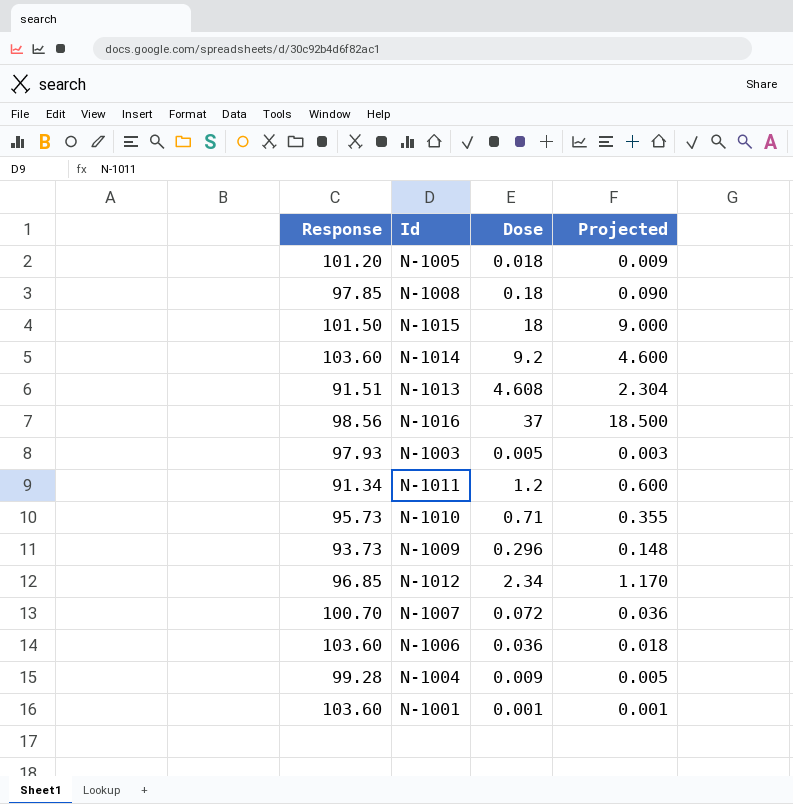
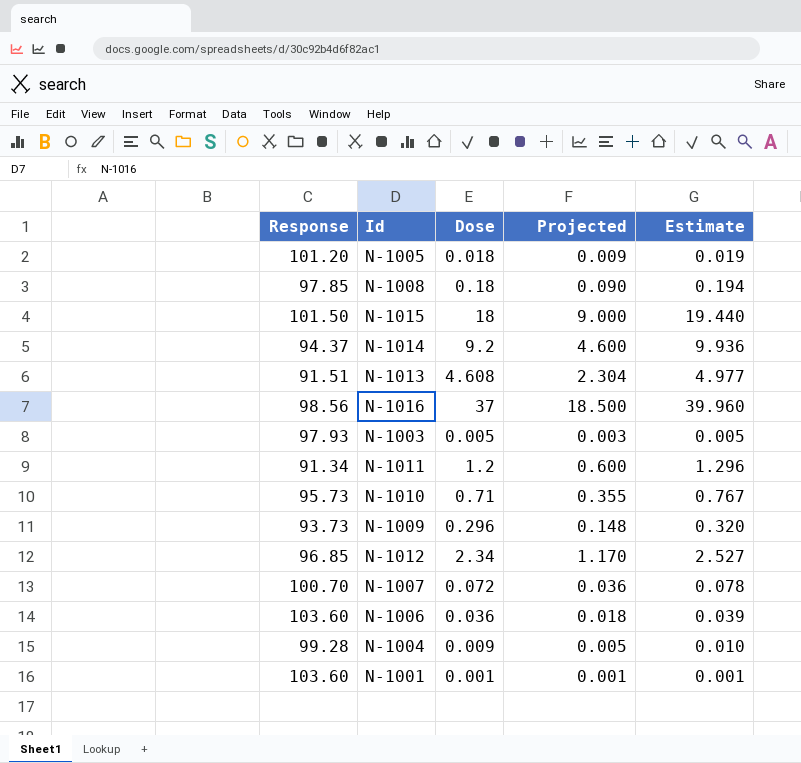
column Estimate | formula: none -> [Dose] * 1.08
N-1014 | Response: 103.60 -> 94.37

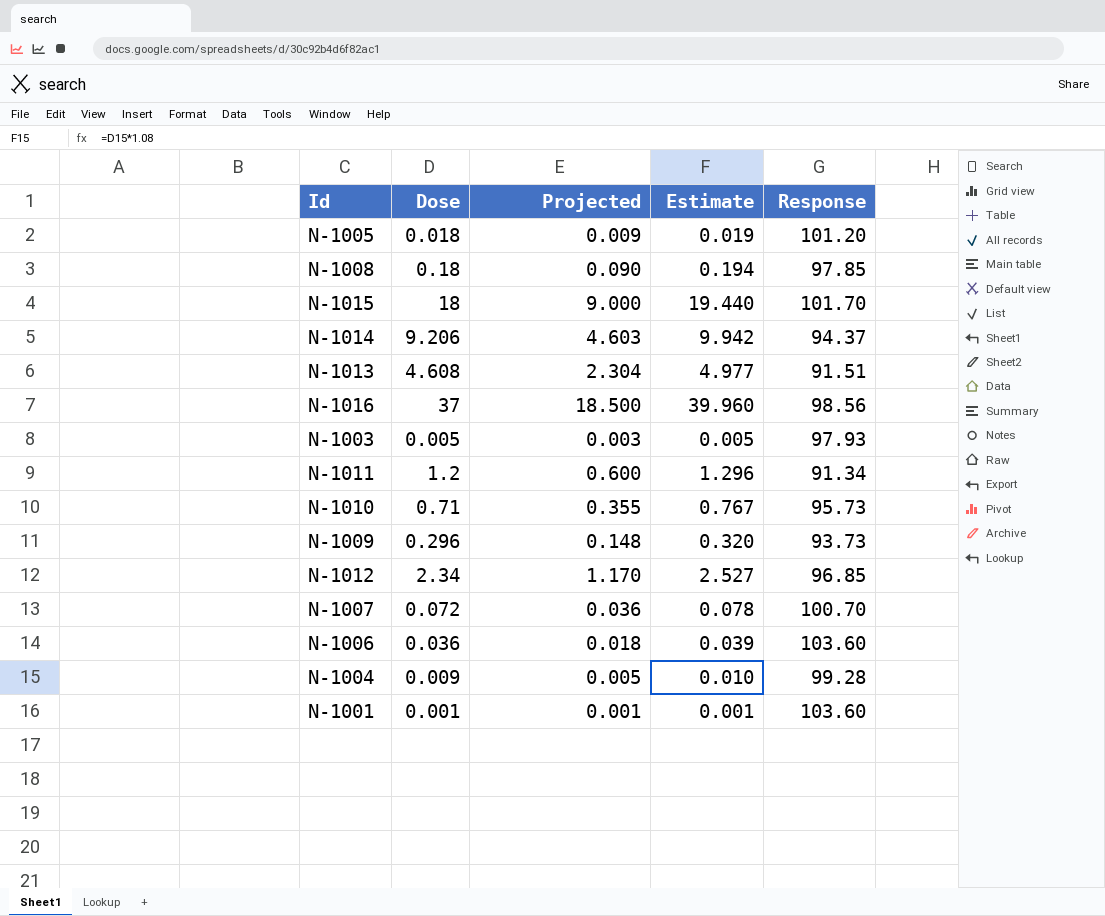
column Response | position: 1 -> 5
N-1015 | Response: 101.50 -> 101.70
N-1014 | Dose: 9.2 -> 9.206
N-1014 | Projected: 4.600 -> 4.603
N-1014 | Estimate: 9.936 -> 9.942

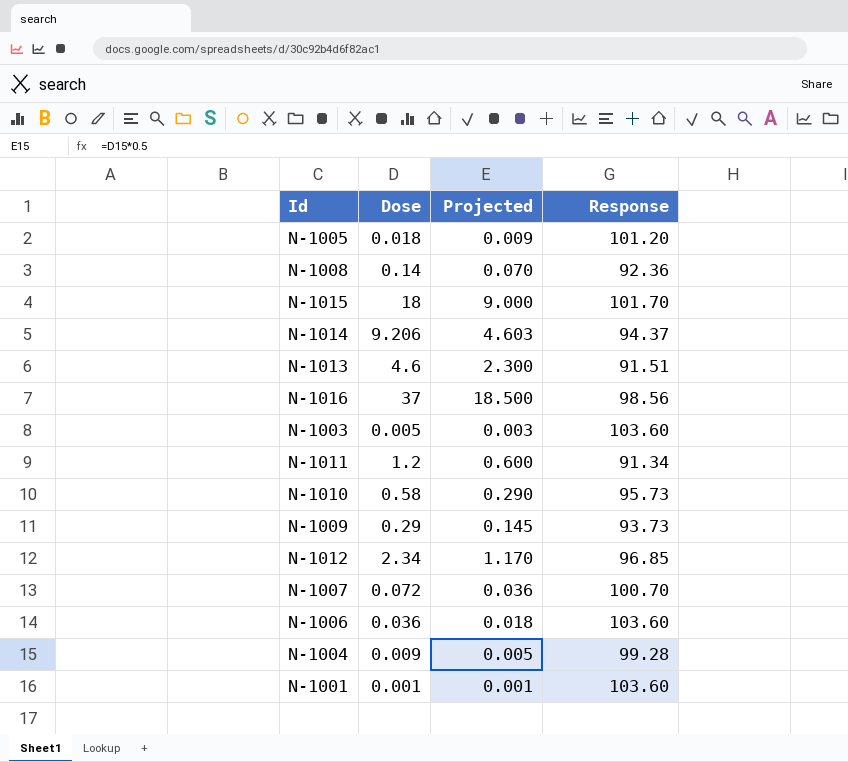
column Estimate | formula: [Dose] * 1.08 -> none
N-1008 | Dose: 0.18 -> 0.14
N-1008 | Projected: 0.090 -> 0.070
N-1008 | Response: 97.85 -> 92.36
N-1013 | Dose: 4.608 -> 4.6
N-1013 | Projected: 2.304 -> 2.300
N-1003 | Response: 97.93 -> 103.60
N-1010 | Dose: 0.71 -> 0.58
N-1010 | Projected: 0.355 -> 0.290
N-1009 | Dose: 0.296 -> 0.29
N-1009 | Projected: 0.148 -> 0.145

